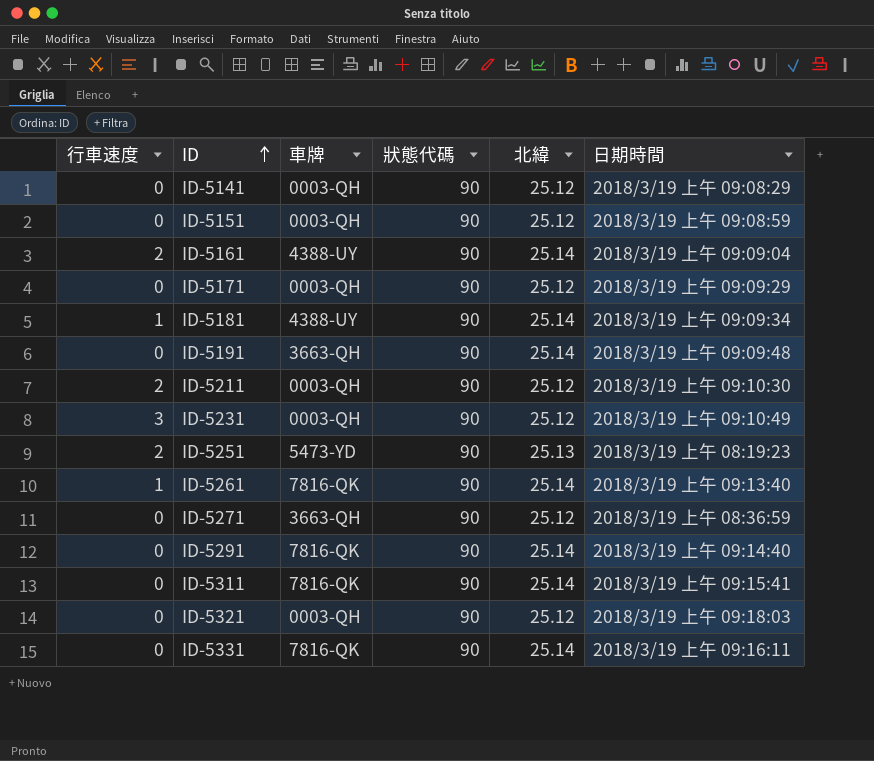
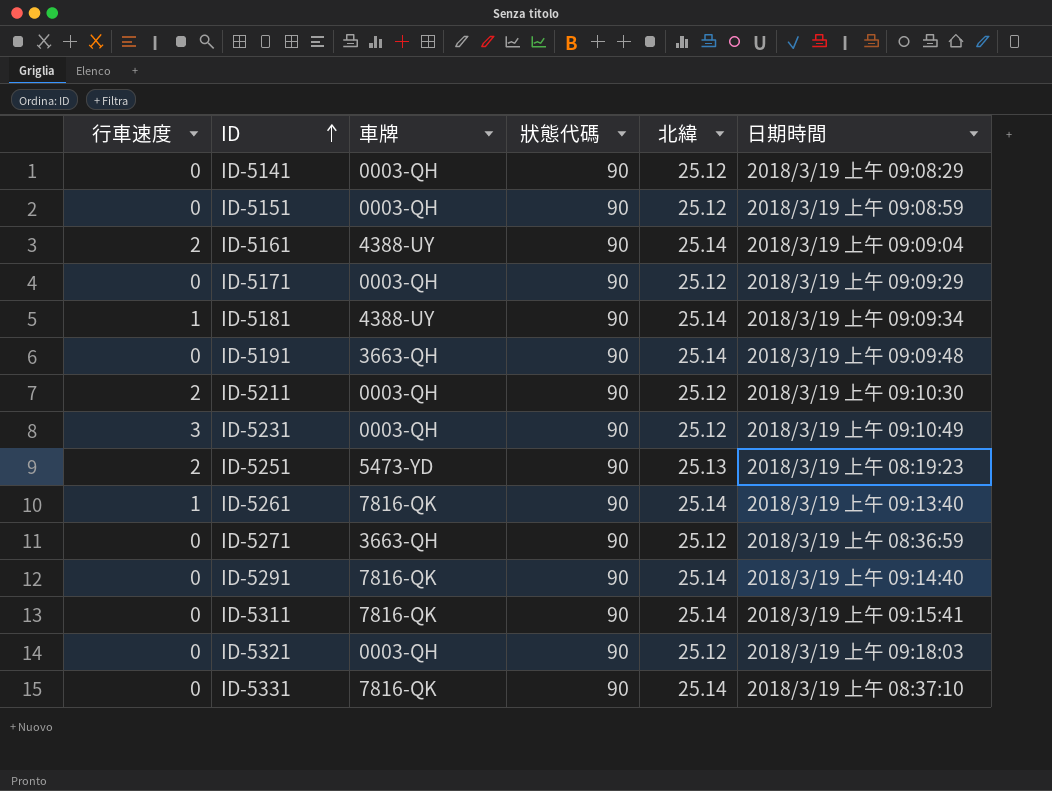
ID-5331 | 日期時間: 2018/3/19 上午 09:16:11 -> 2018/3/19 上午 08:37:10

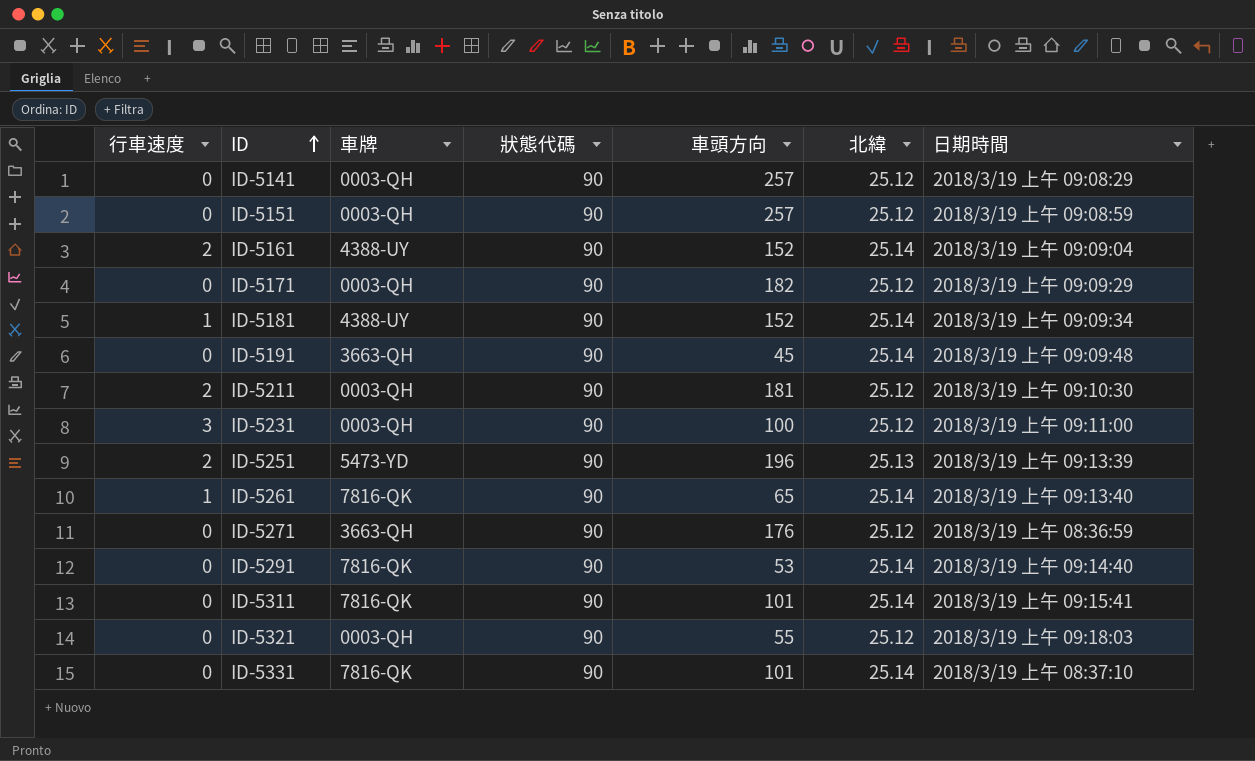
column 車頭方向 | position: none -> 5
ID-5231 | 日期時間: 2018/3/19 上午 09:10:49 -> 2018/3/19 上午 09:11:00
ID-5251 | 日期時間: 2018/3/19 上午 08:19:23 -> 2018/3/19 上午 09:13:39

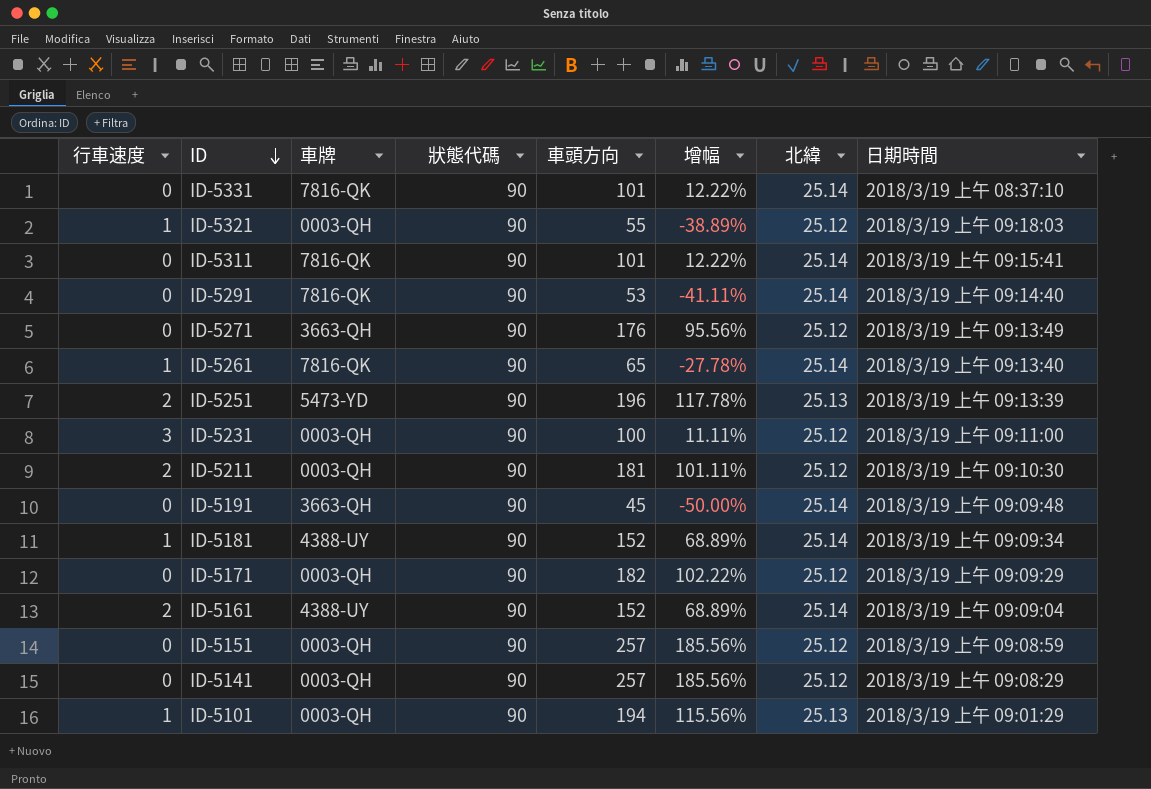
row order: ID ascending -> ID descending
column 增幅 | formula: none -> ([車頭方向] - [狀態代碼]) / [狀態代碼]
ID-5321 | 行車速度: 0 -> 1
ID-5271 | 日期時間: 2018/3/19 上午 08:36:59 -> 2018/3/19 上午 09:13:49
row ID-5101: none -> 1 | 0003-QH | 90 | 194 | 115.56% | 25.13 | 2018/3/19 上午 09:01:29

